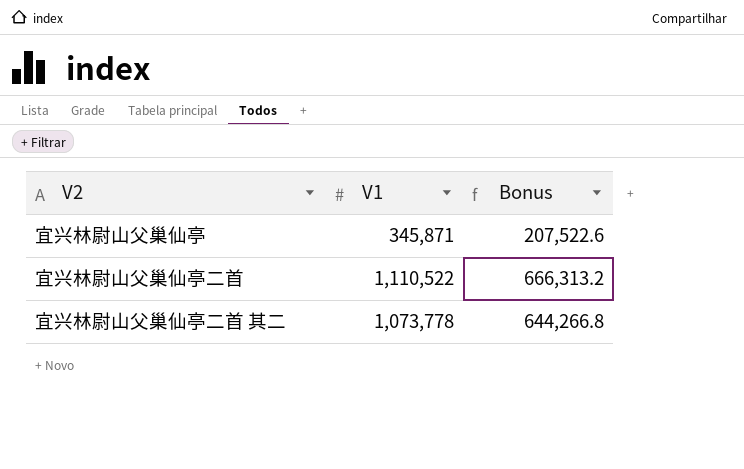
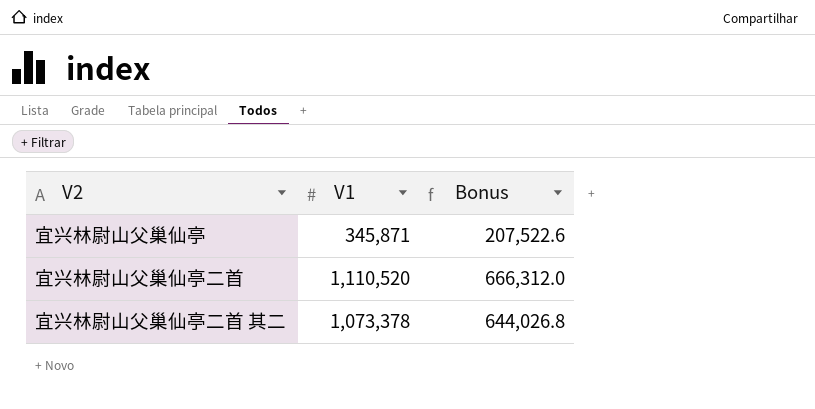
宜兴林尉山父巢仙亭二首 | V1: 1,110,522 -> 1,110,520
宜兴林尉山父巢仙亭二首 | Bonus: 666,313.2 -> 666,312.0
宜兴林尉山父巢仙亭二首 其二 | V1: 1,073,778 -> 1,073,378
宜兴林尉山父巢仙亭二首 其二 | Bonus: 644,266.8 -> 644,026.8

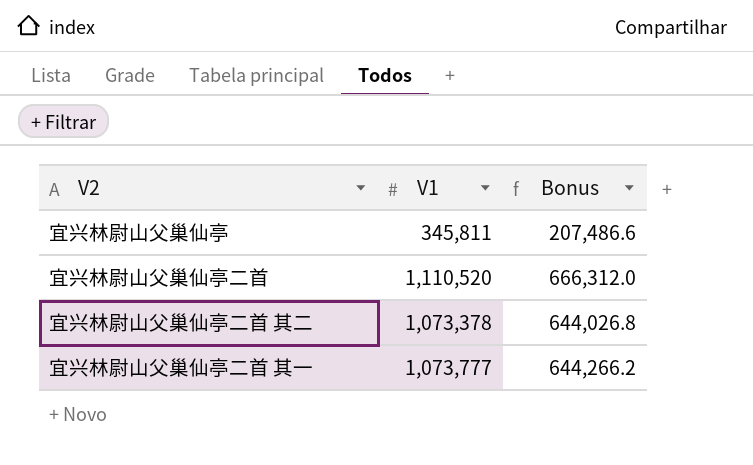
宜兴林尉山父巢仙亭 | V1: 345,871 -> 345,811
宜兴林尉山父巢仙亭 | Bonus: 207,522.6 -> 207,486.6
row 宜兴林尉山父巢仙亭二首 其一: none -> 1,073,777 | 644,266.2

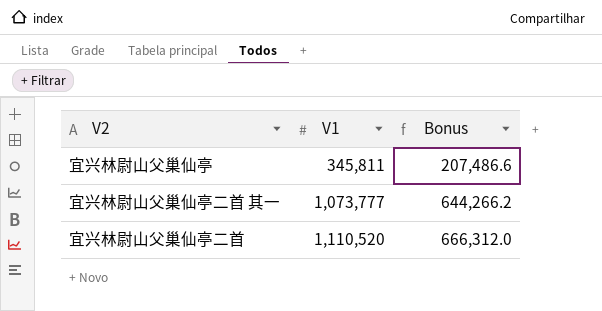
row order: none -> V1 ascending
row 宜兴林尉山父巢仙亭二首 其二: 1,073,378 | 644,026.8 -> none

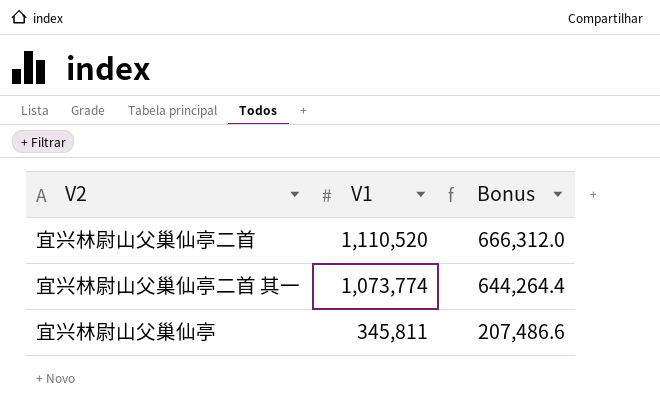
row order: V1 ascending -> V1 descending
宜兴林尉山父巢仙亭二首 其一 | V1: 1,073,777 -> 1,073,774
宜兴林尉山父巢仙亭二首 其一 | Bonus: 644,266.2 -> 644,264.4

